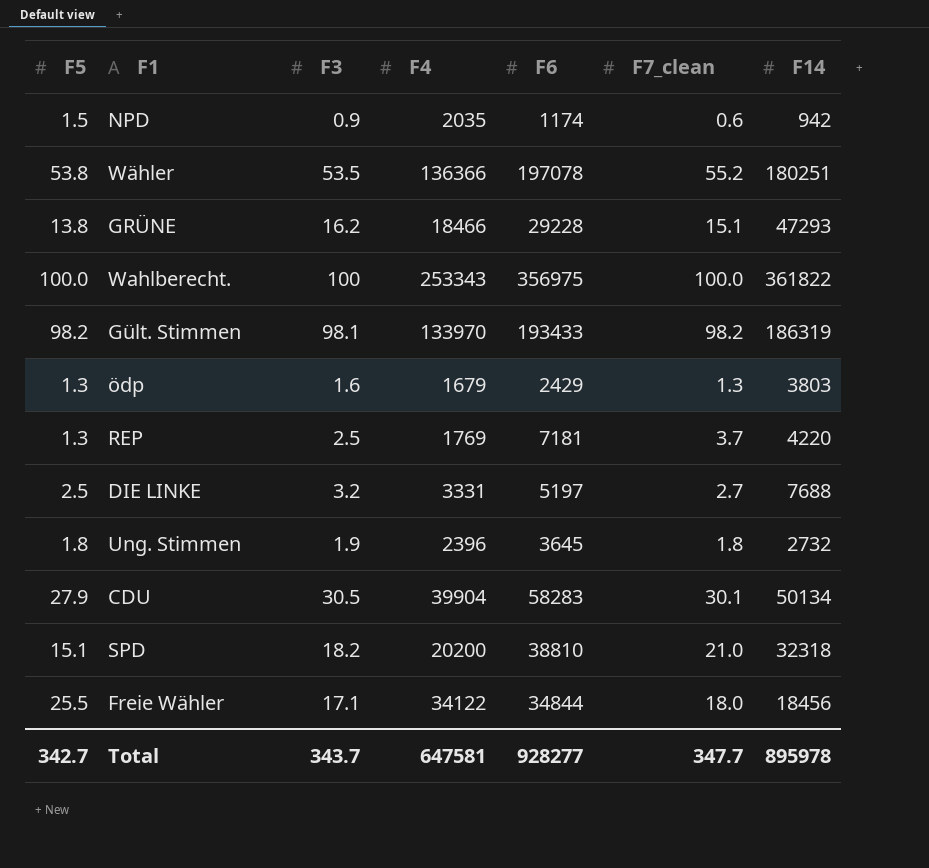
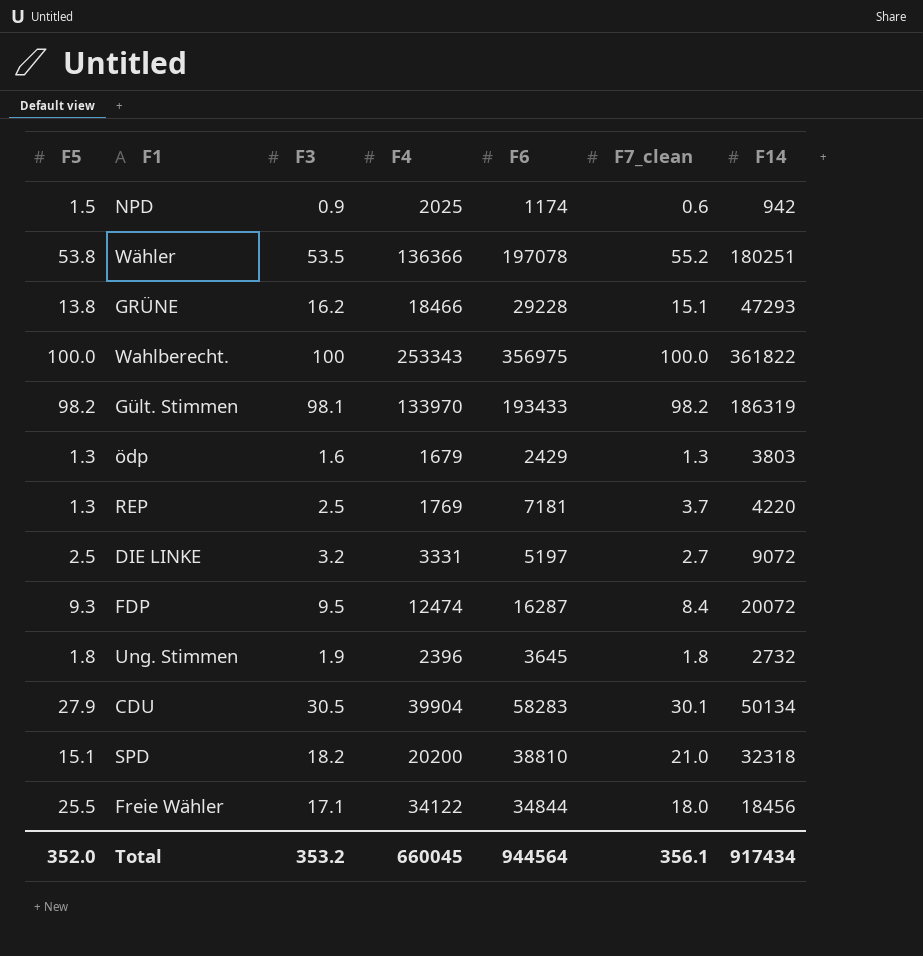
NPD | F4: 2035 -> 2025
DIE LINKE | F14: 7688 -> 9072
row FDP: none -> 9.3 | 9.5 | 12474 | 16287 | 8.4 | 20072
Total | F5: 342.7 -> 352.0
Total | F3: 343.7 -> 353.2
Total | F4: 647581 -> 660045
Total | F6: 928277 -> 944564
Total | F7_clean: 347.7 -> 356.1
Total | F14: 895978 -> 917434

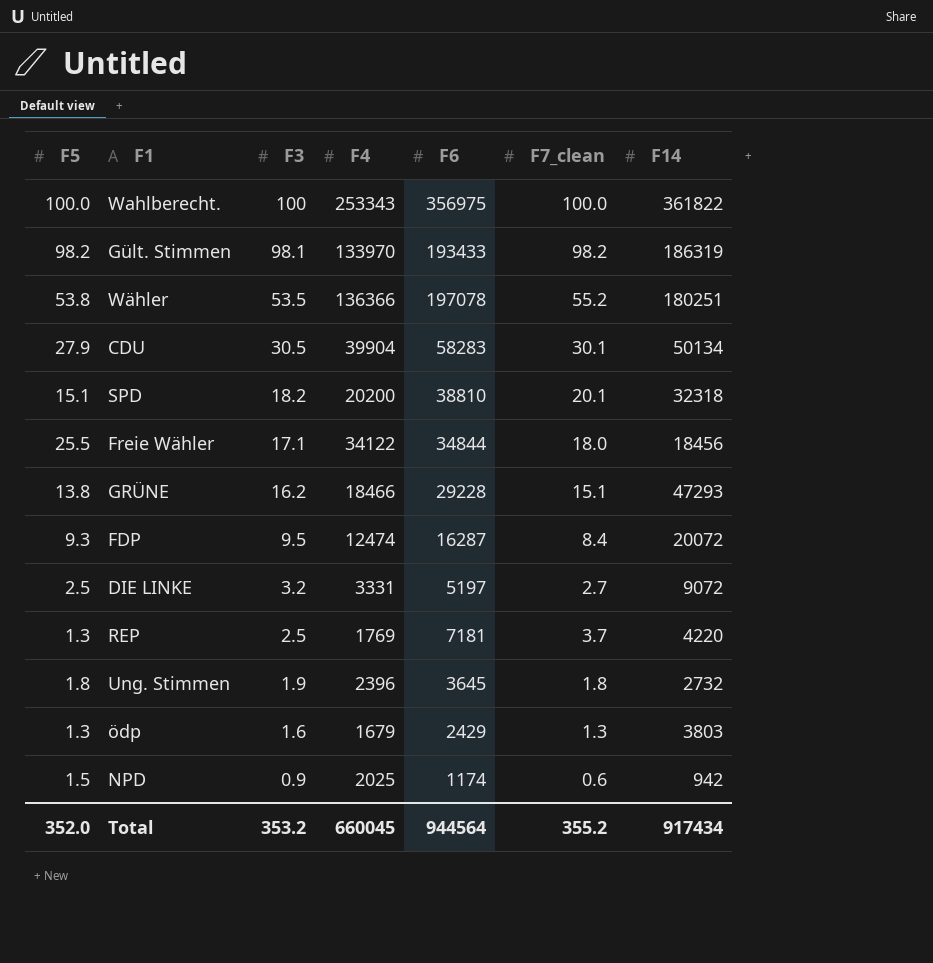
row order: none -> F3 descending
SPD | F7_clean: 21.0 -> 20.1
Total | F7_clean: 356.1 -> 355.2

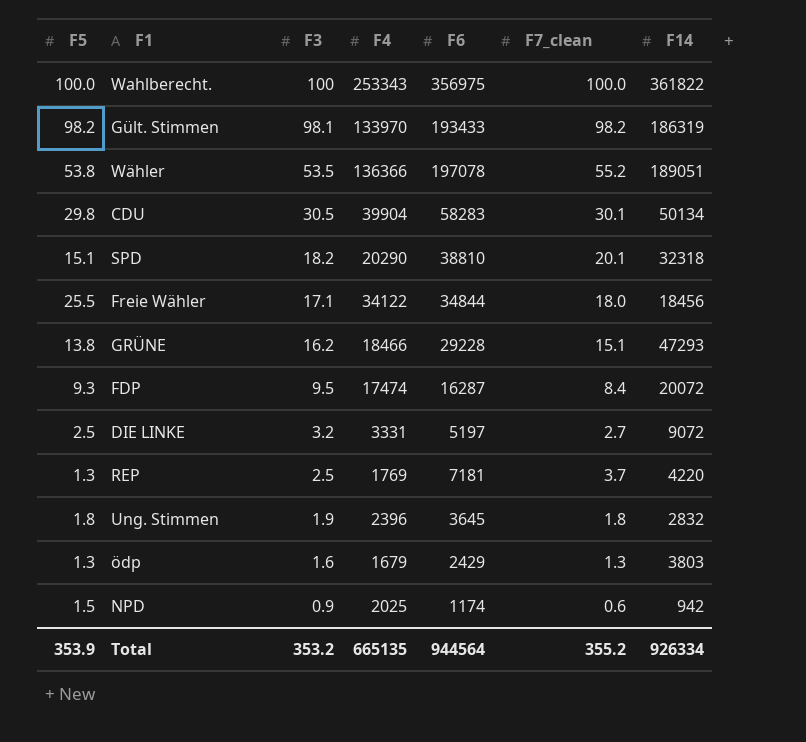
Wähler | F14: 180251 -> 189051
CDU | F5: 27.9 -> 29.8
SPD | F4: 20200 -> 20290
FDP | F4: 12474 -> 17474
Ung. Stimmen | F14: 2732 -> 2832
Total | F5: 352.0 -> 353.9
Total | F4: 660045 -> 665135
Total | F14: 917434 -> 926334

